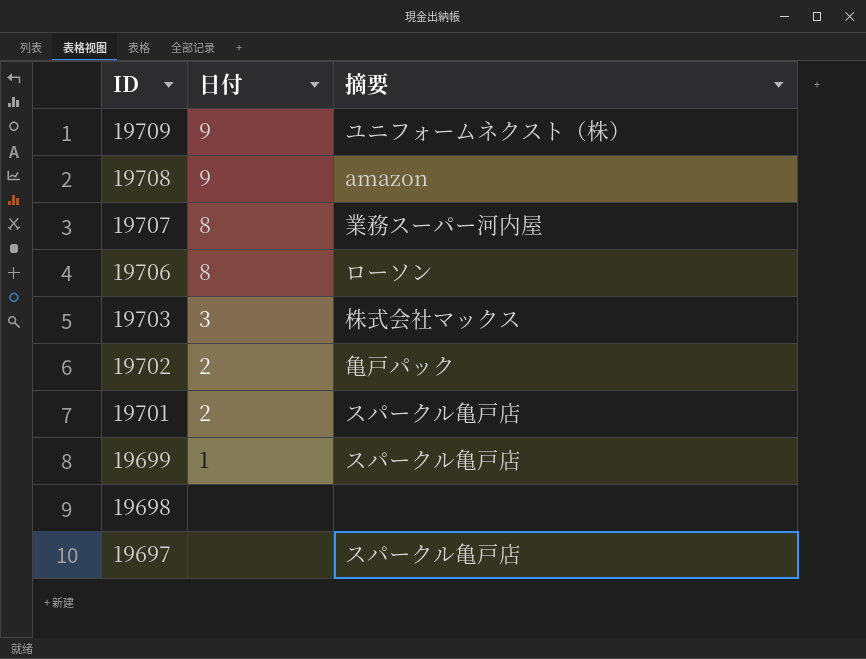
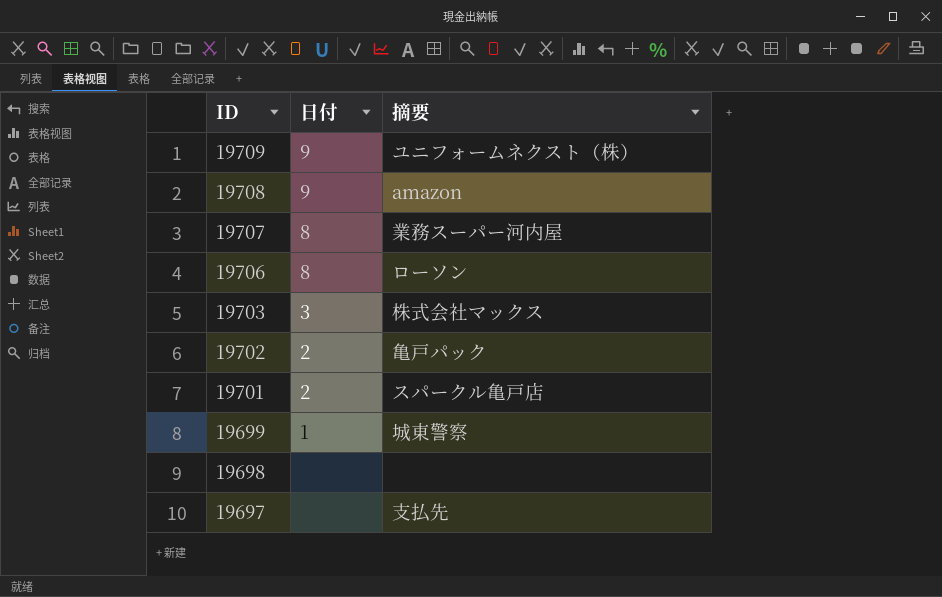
19699 | 摘要: スパークル亀戸店 -> 城東警察
19697 | 摘要: スパークル亀戸店 -> 支払先

